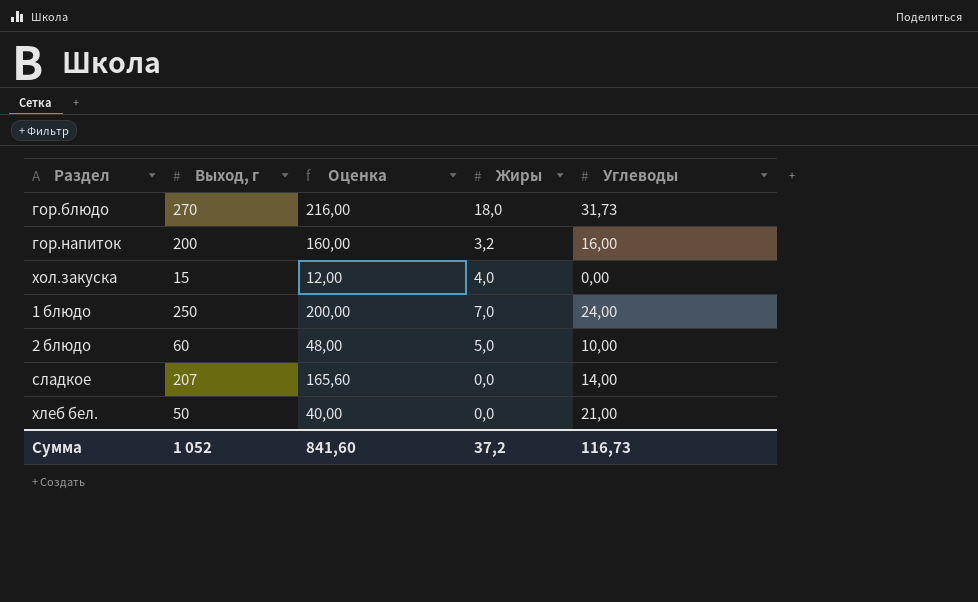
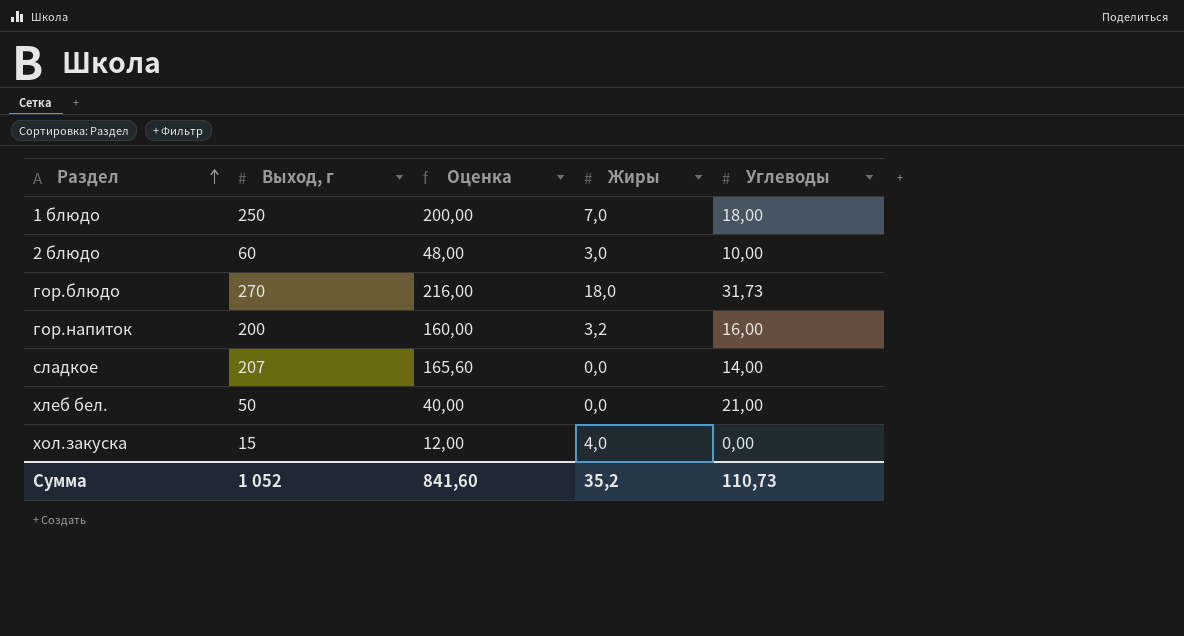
row order: none -> Раздел ascending
1 блюдо | Углеводы: 24,00 -> 18,00
2 блюдо | Жиры: 5,0 -> 3,0
Сумма | Жиры: 37,2 -> 35,2
Сумма | Углеводы: 116,73 -> 110,73

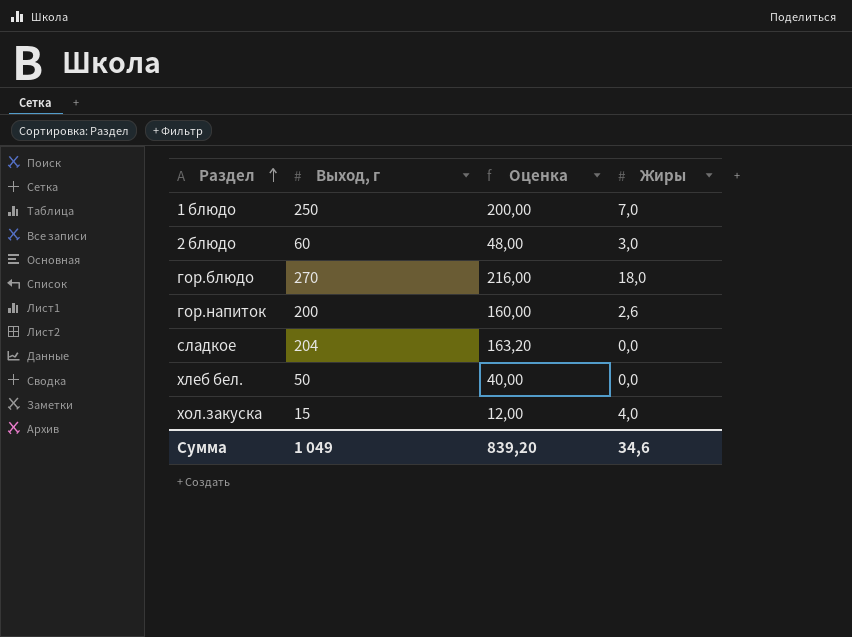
column Углеводы | position: 5 -> none
гор.напиток | Жиры: 3,2 -> 2,6
сладкое | Выход, г: 207 -> 204
сладкое | Оценка: 165,60 -> 163,20
Сумма | Выход, г: 1 052 -> 1 049
Сумма | Оценка: 841,60 -> 839,20
Сумма | Жиры: 35,2 -> 34,6

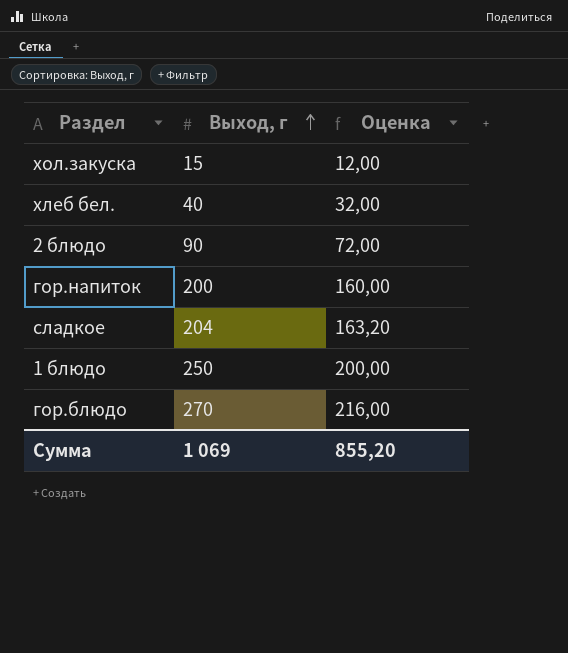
row order: Раздел ascending -> Выход, г ascending
column Жиры | position: 4 -> none
хлеб бел. | Выход, г: 50 -> 40
хлеб бел. | Оценка: 40,00 -> 32,00
2 блюдо | Выход, г: 60 -> 90
2 блюдо | Оценка: 48,00 -> 72,00
Сумма | Выход, г: 1 049 -> 1 069
Сумма | Оценка: 839,20 -> 855,20

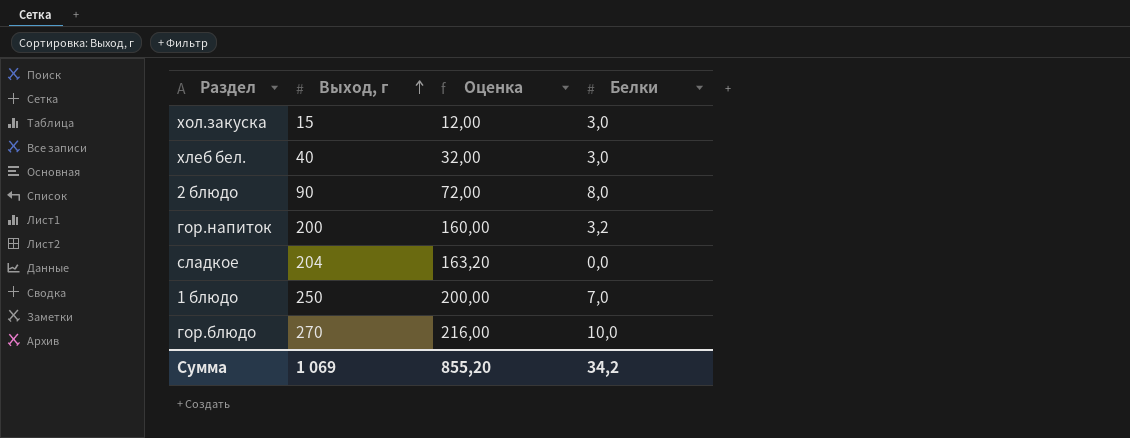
column Белки | position: none -> 4

